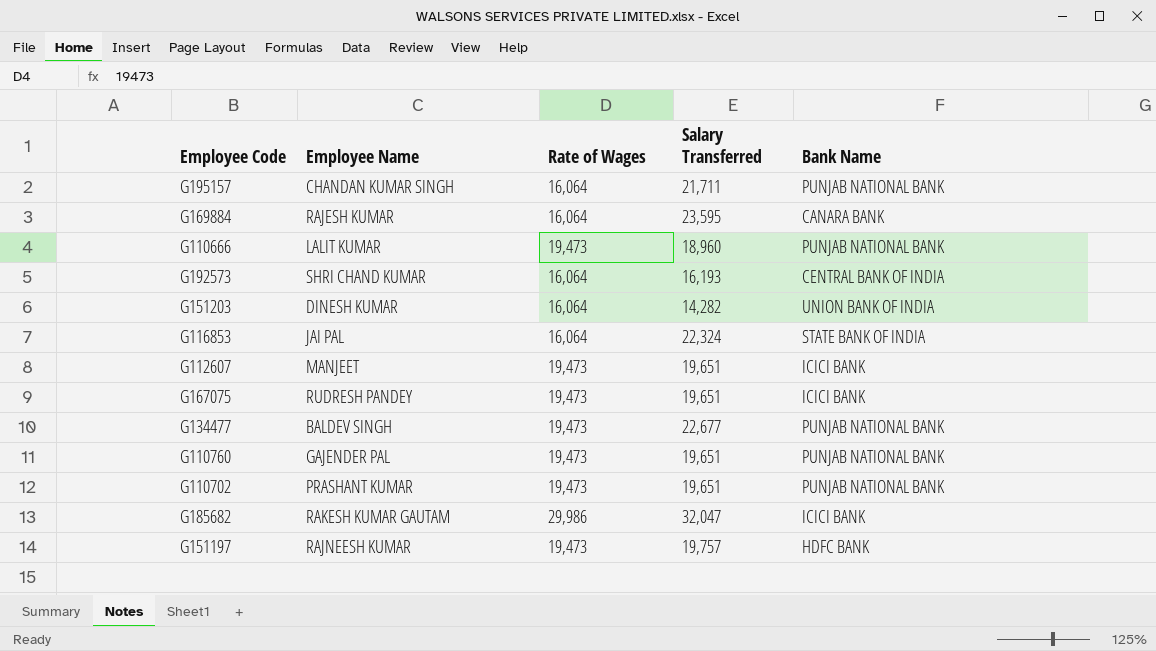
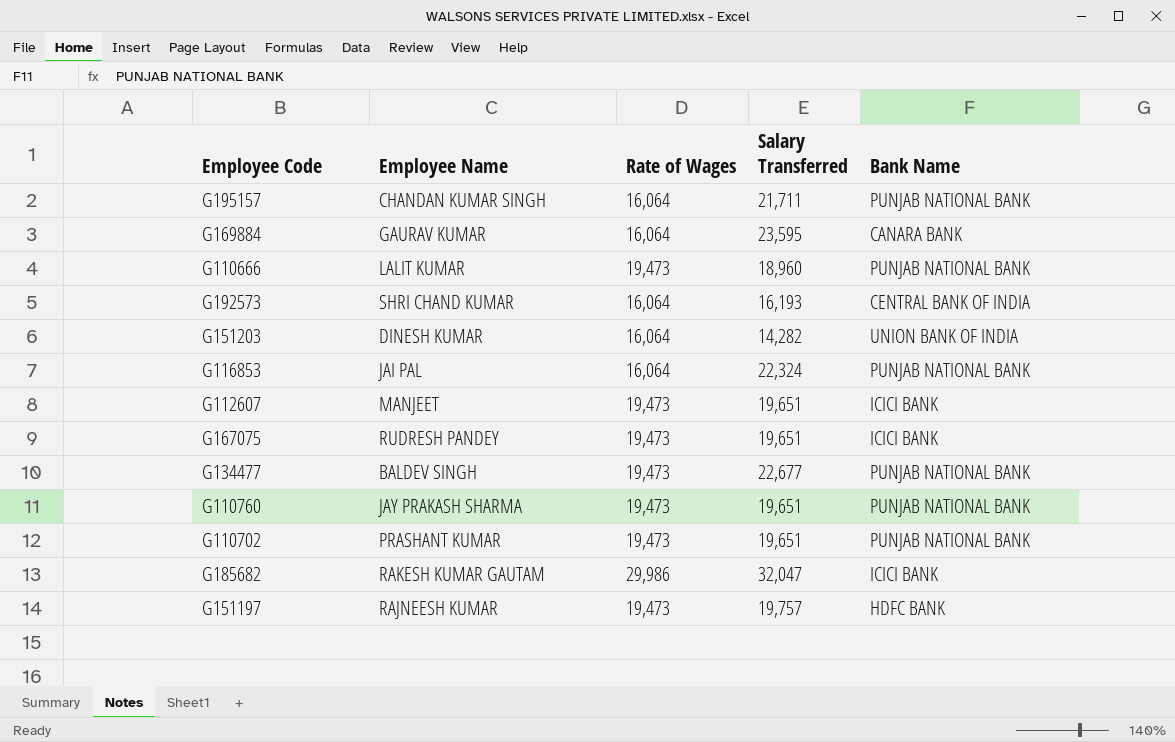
G169884 | Employee Name: RAJESH KUMAR -> GAURAV KUMAR
G116853 | Bank Name: STATE BANK OF INDIA -> PUNJAB NATIONAL BANK
G110760 | Employee Name: GAJENDER PAL -> JAY PRAKASH SHARMA

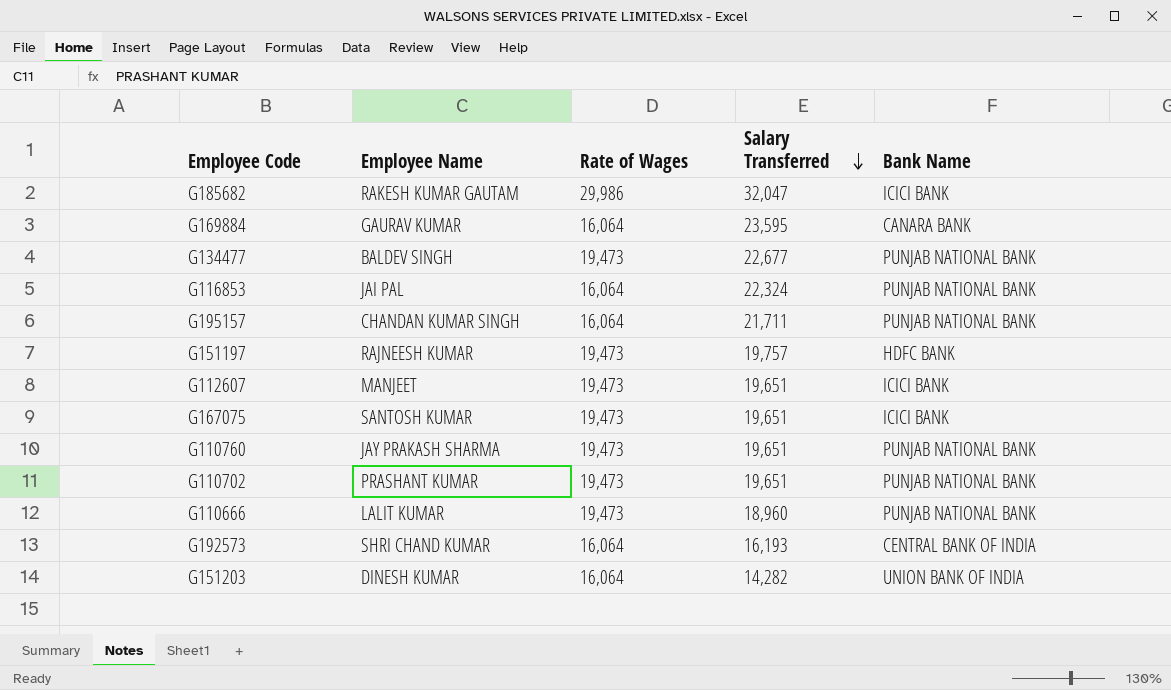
row order: none -> Salary Transferred descending
G167075 | Employee Name: RUDRESH PANDEY -> SANTOSH KUMAR

